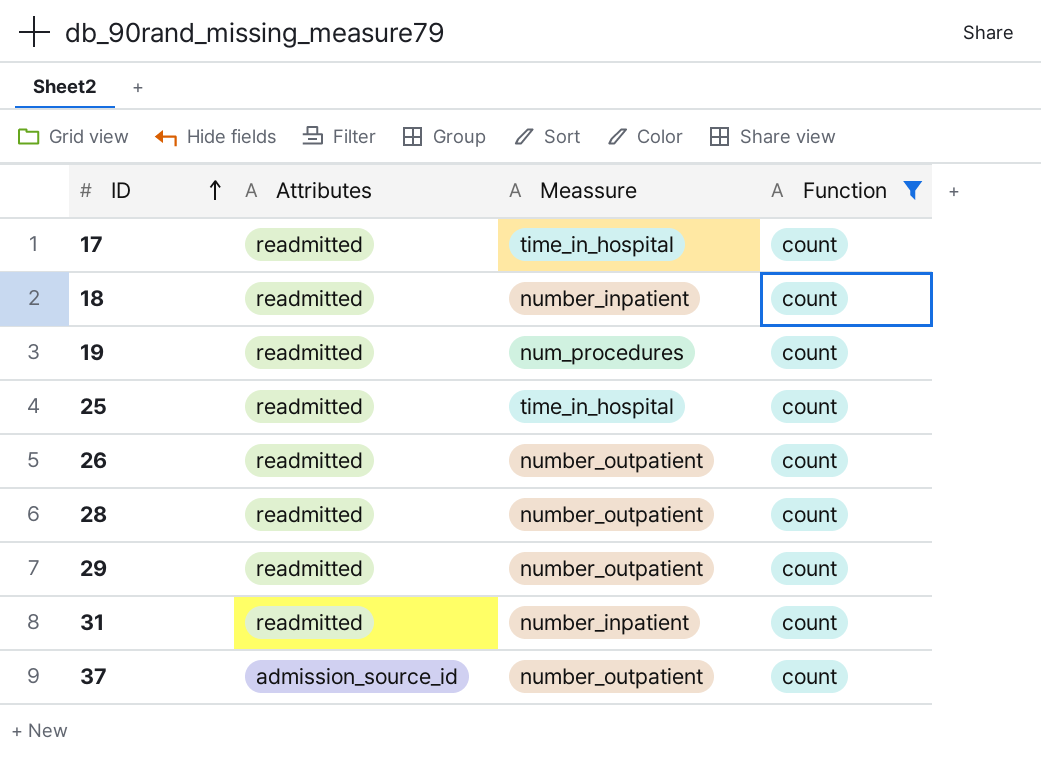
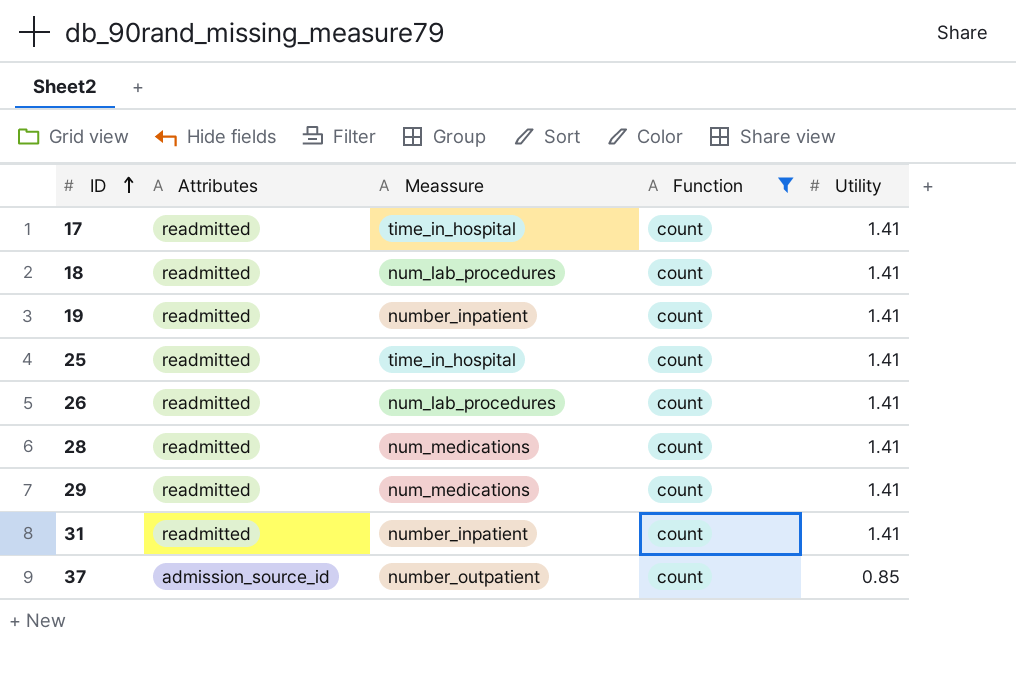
column Utility | position: none -> 5
18 | Meassure: number_inpatient -> num_lab_procedures
19 | Meassure: num_procedures -> number_inpatient
26 | Meassure: number_outpatient -> num_lab_procedures
28 | Meassure: number_outpatient -> num_medications
29 | Meassure: number_outpatient -> num_medications

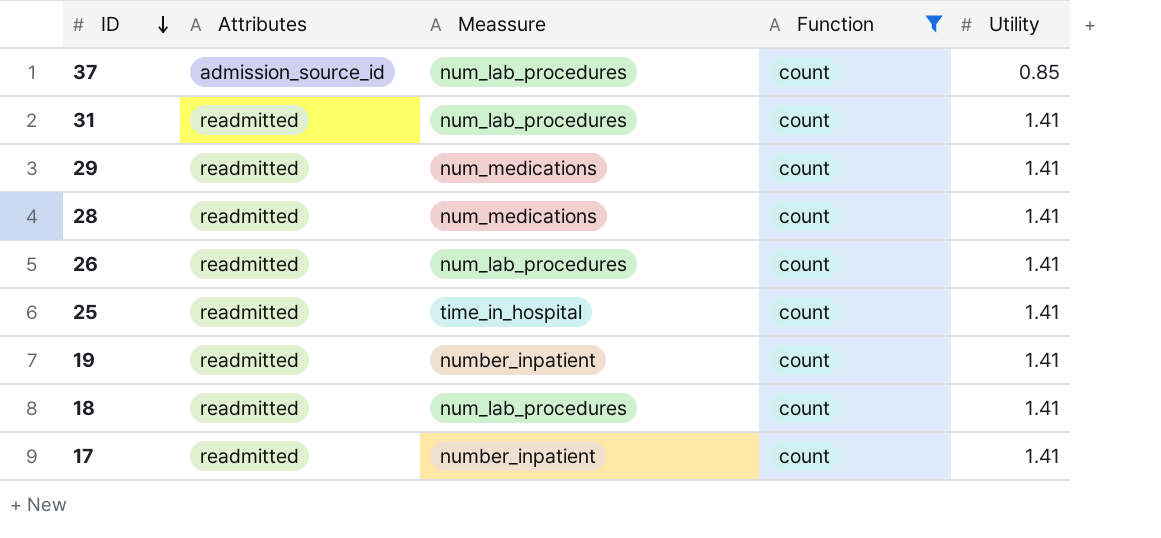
row order: ID ascending -> ID descending
37 | Meassure: number_outpatient -> num_lab_procedures
31 | Meassure: number_inpatient -> num_lab_procedures
17 | Meassure: time_in_hospital -> number_inpatient

